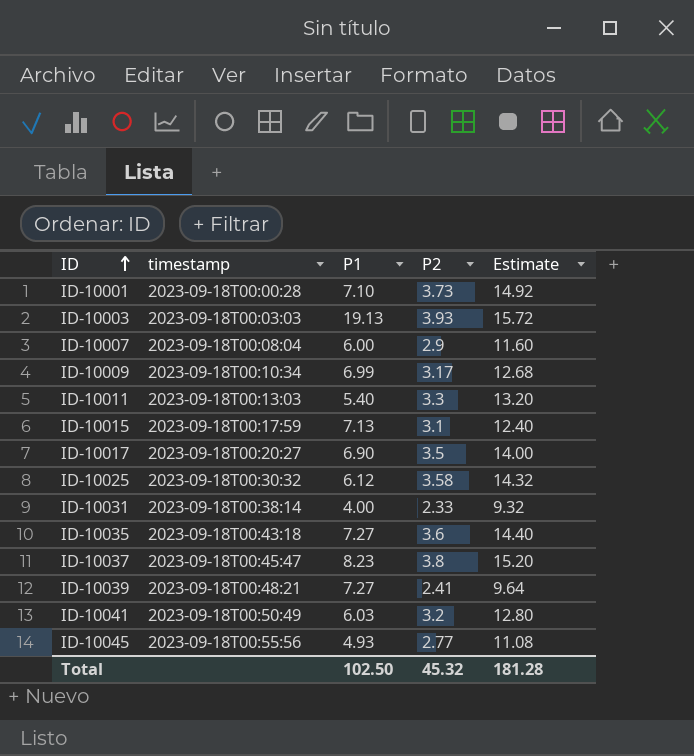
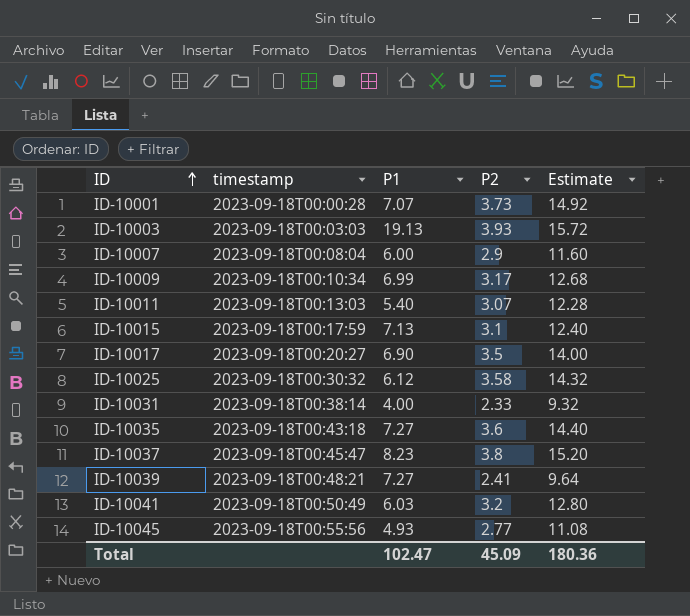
ID-10001 | P1: 7.10 -> 7.07
ID-10011 | P2: 3.3 -> 3.07
ID-10011 | Estimate: 13.20 -> 12.28
Total | P1: 102.50 -> 102.47
Total | P2: 45.32 -> 45.09
Total | Estimate: 181.28 -> 180.36

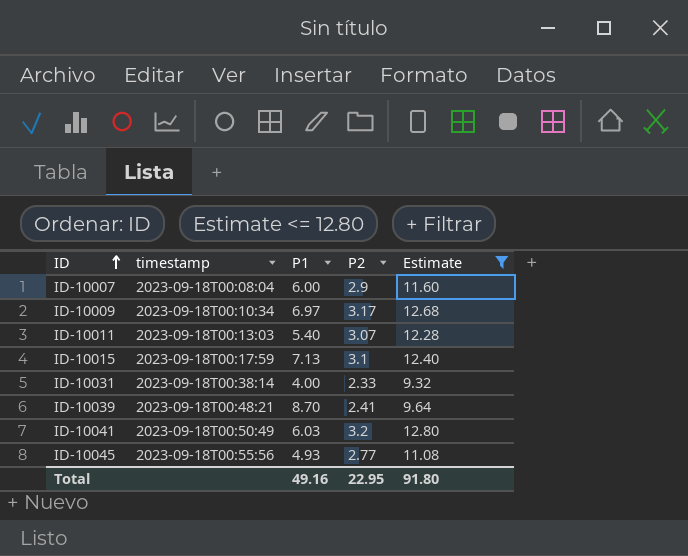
filter: none -> Estimate <= 12.80
ID-10009 | P1: 6.99 -> 6.97
ID-10039 | P1: 7.27 -> 8.70
Total | P1: 102.47 -> 49.16
Total | P2: 45.09 -> 22.95
Total | Estimate: 180.36 -> 91.80

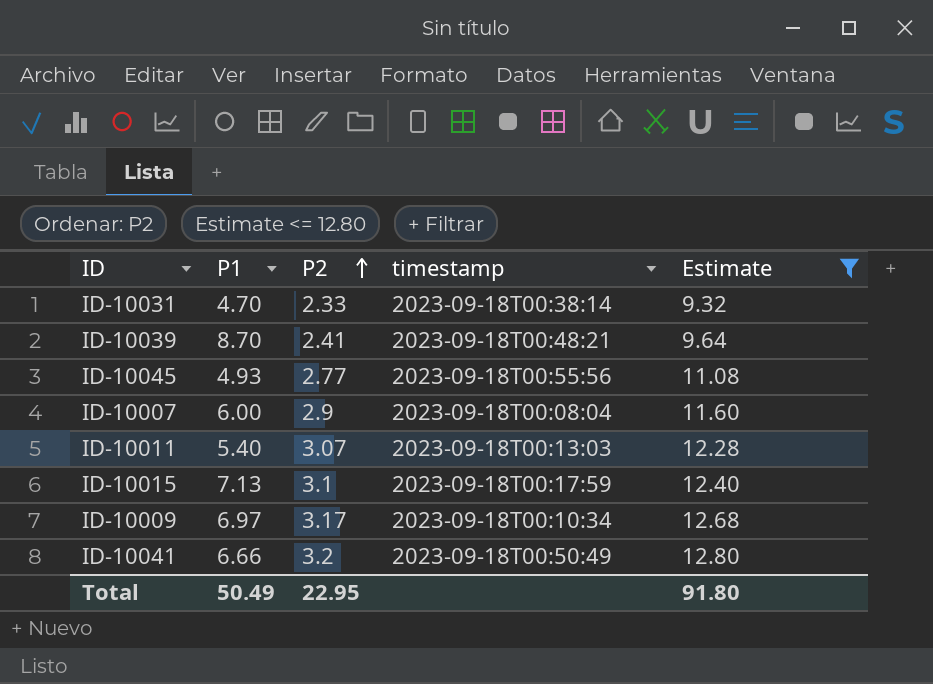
row order: ID ascending -> P2 ascending
column timestamp | position: 2 -> 4
ID-10031 | P1: 4.00 -> 4.70
ID-10041 | P1: 6.03 -> 6.66
Total | P1: 49.16 -> 50.49

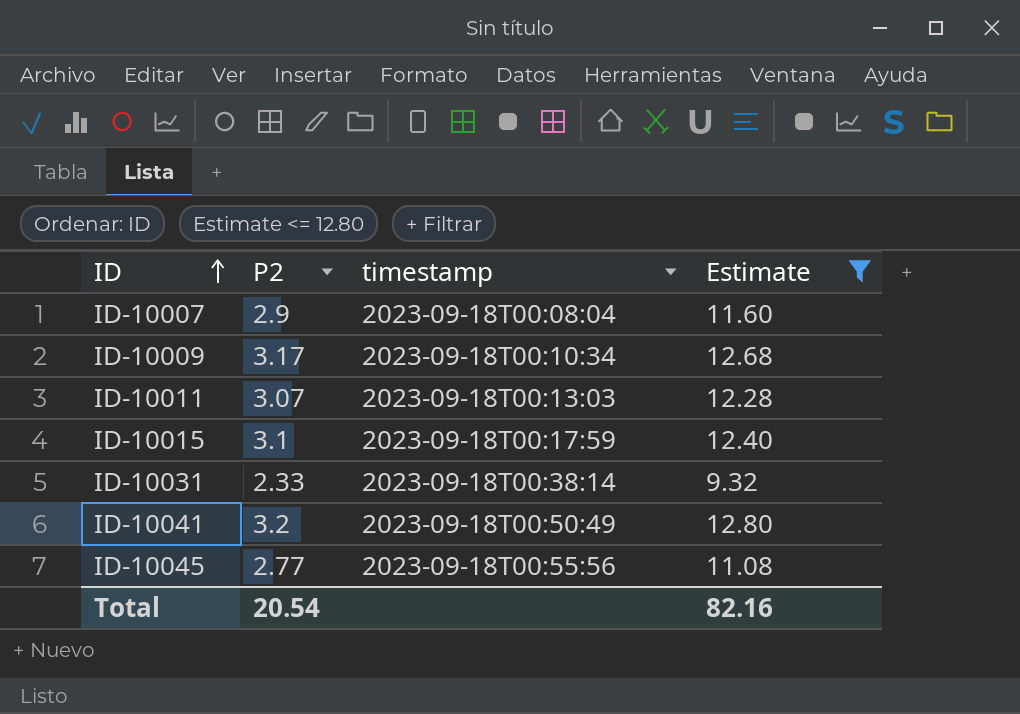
row order: P2 ascending -> ID ascending
column P1 | position: 2 -> none
row ID-10039: 8.70 | 2.41 | 2023-09-18T00:48:21 | 9.64 -> none
Total | P2: 22.95 -> 20.54
Total | Estimate: 91.80 -> 82.16

